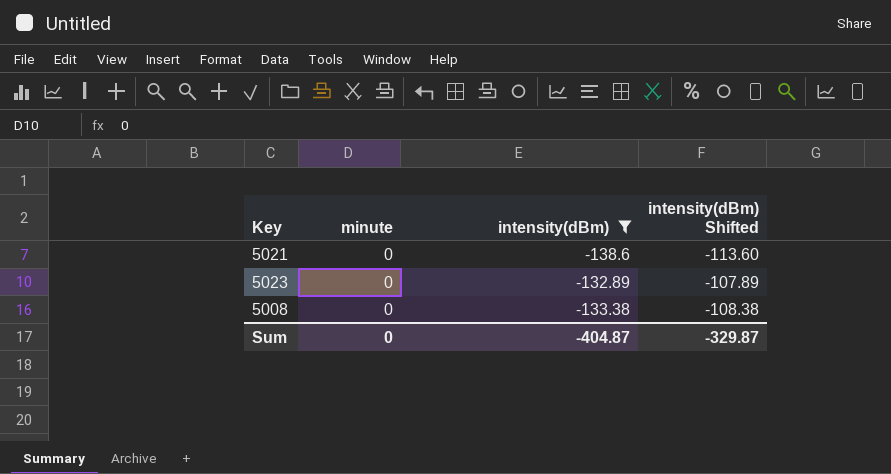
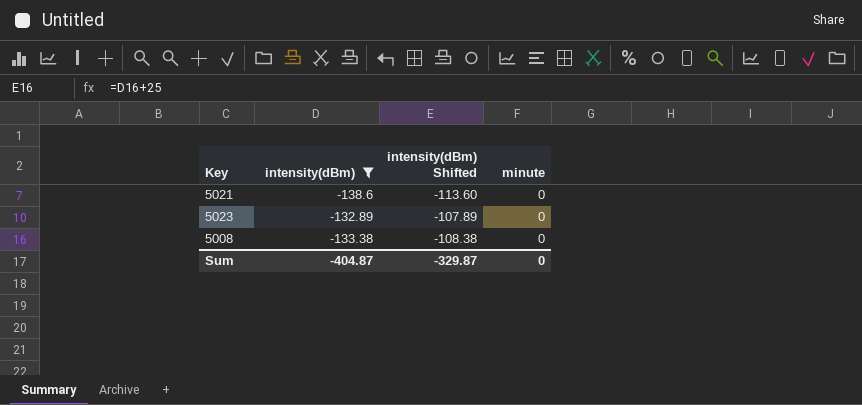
column minute | position: 2 -> 4

